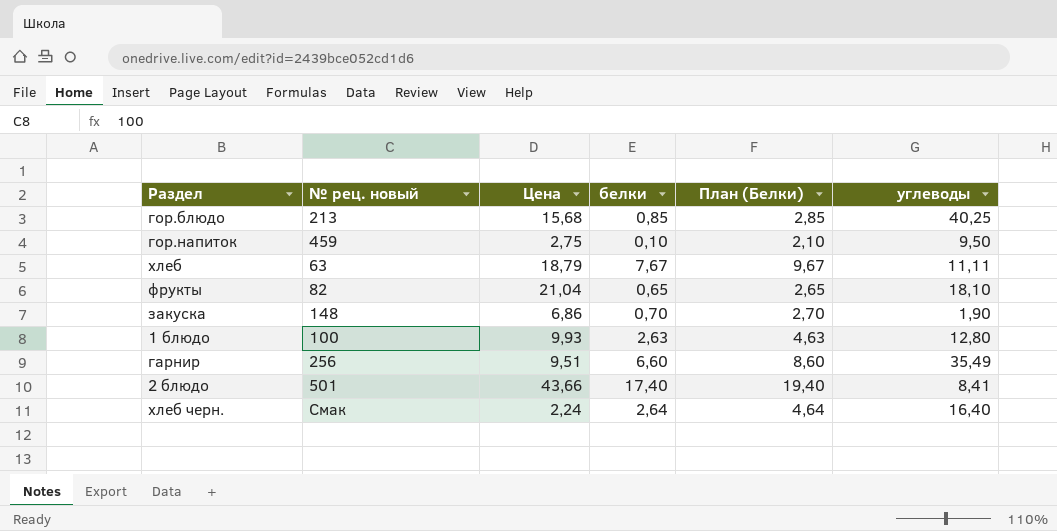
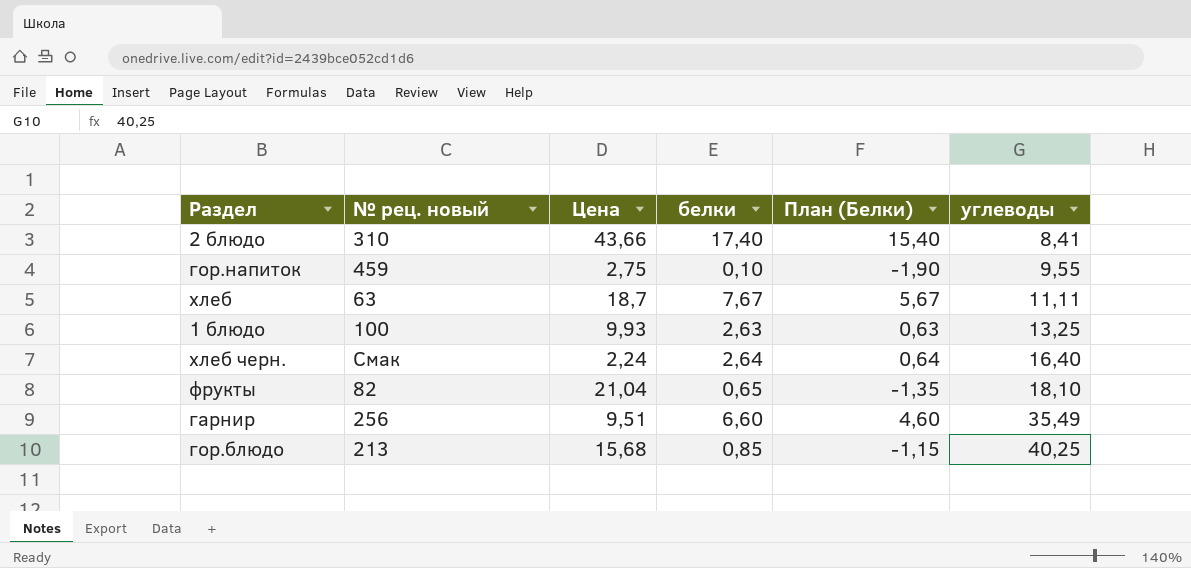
row order: none -> углеводы ascending
column План (Белки) | formula: [белки] + 2 -> [белки] - 2
row закуска: 148 | 6,86 | 0,70 | 2,70 | 1,90 -> none
2 блюдо | № рец. новый: 501 -> 310
гор.напиток | углеводы: 9,50 -> 9,55
хлеб | Цена: 18,79 -> 18,7
1 блюдо | углеводы: 12,80 -> 13,25

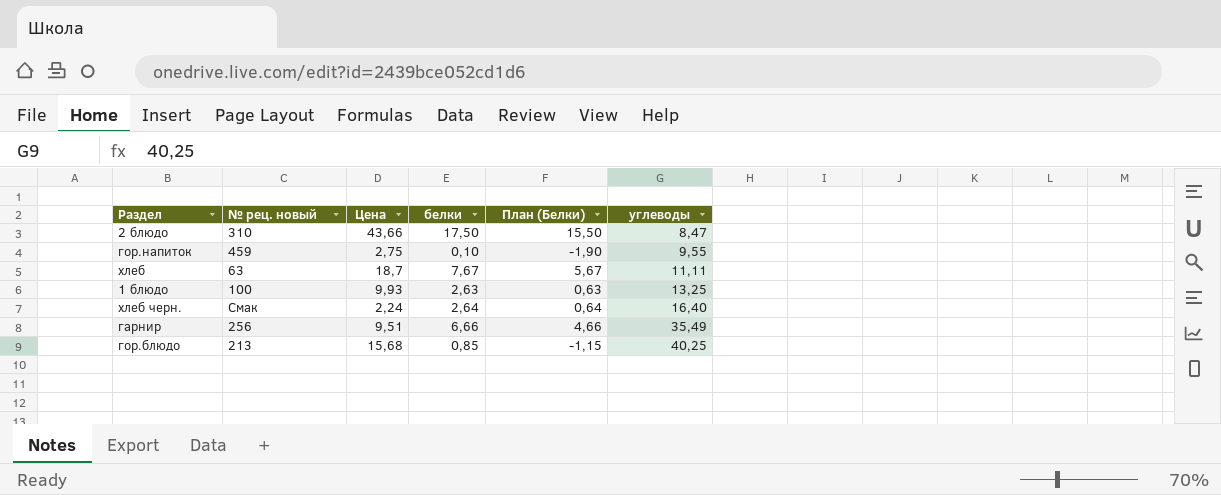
row фрукты: 82 | 21,04 | 0,65 | -1,35 | 18,10 -> none
2 блюдо | белки: 17,40 -> 17,50
2 блюдо | План (Белки): 15,40 -> 15,50
2 блюдо | углеводы: 8,41 -> 8,47
гарнир | белки: 6,60 -> 6,66
гарнир | План (Белки): 4,60 -> 4,66

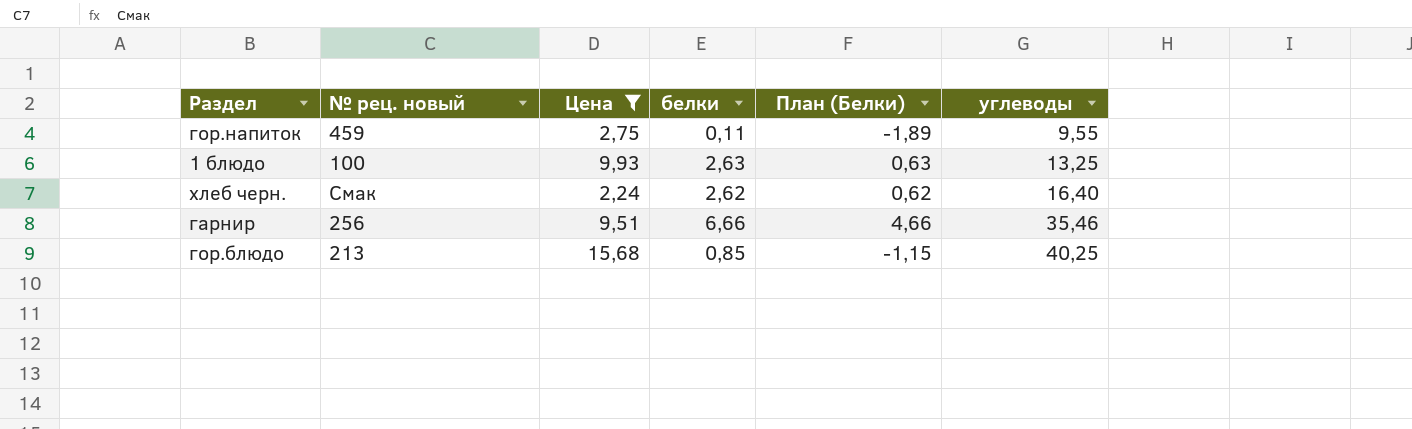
filter: none -> Цена <= 15,68
гор.напиток | белки: 0,10 -> 0,11
гор.напиток | План (Белки): -1,90 -> -1,89
хлеб черн. | белки: 2,64 -> 2,62
хлеб черн. | План (Белки): 0,64 -> 0,62
гарнир | углеводы: 35,49 -> 35,46

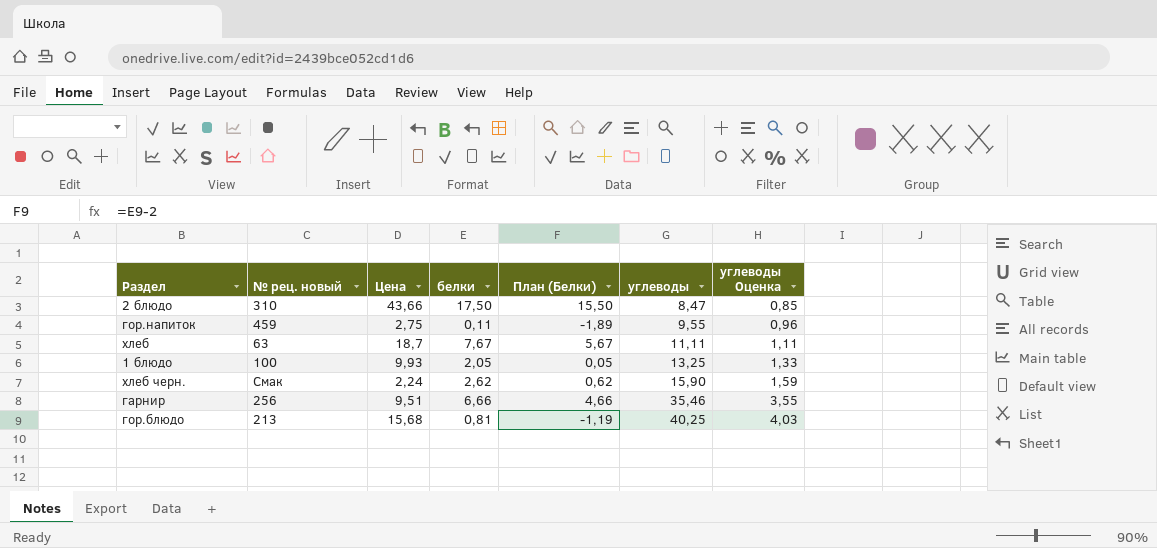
filter: Цена <= 15,68 -> none
column углеводы Оценка | formula: none -> [углеводы] * 0,1
1 блюдо | белки: 2,63 -> 2,05
1 блюдо | План (Белки): 0,63 -> 0,05
хлеб черн. | углеводы: 16,40 -> 15,90
гор.блюдо | белки: 0,85 -> 0,81
гор.блюдо | План (Белки): -1,15 -> -1,19

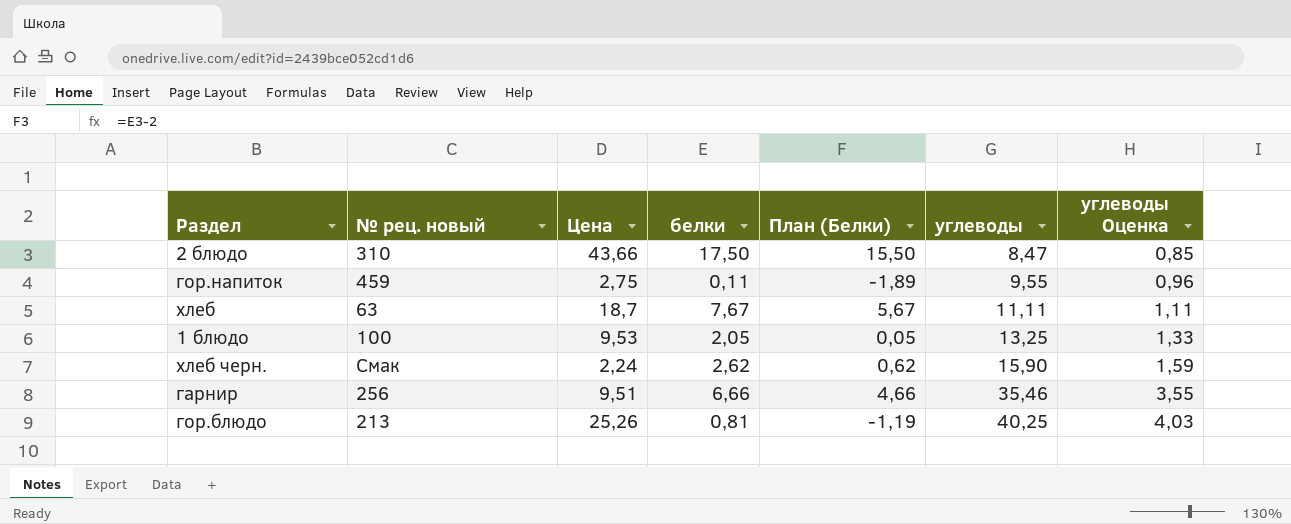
1 блюдо | Цена: 9,93 -> 9,53
гор.блюдо | Цена: 15,68 -> 25,26

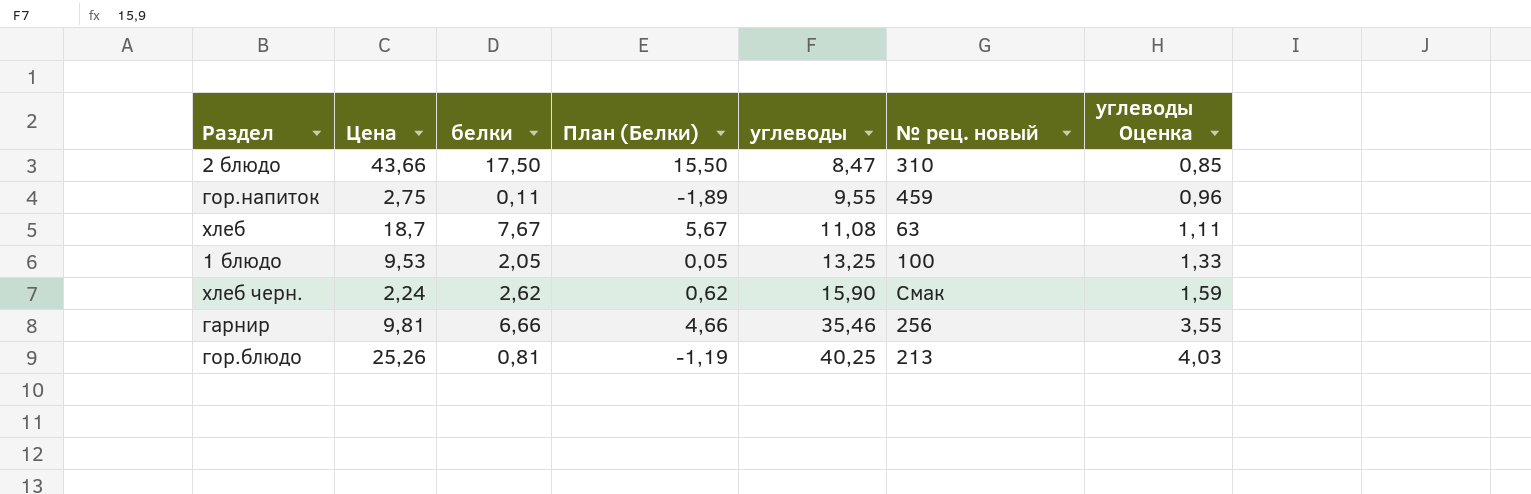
column № рец. новый | position: 2 -> 6
хлеб | углеводы: 11,11 -> 11,08
гарнир | Цена: 9,51 -> 9,81

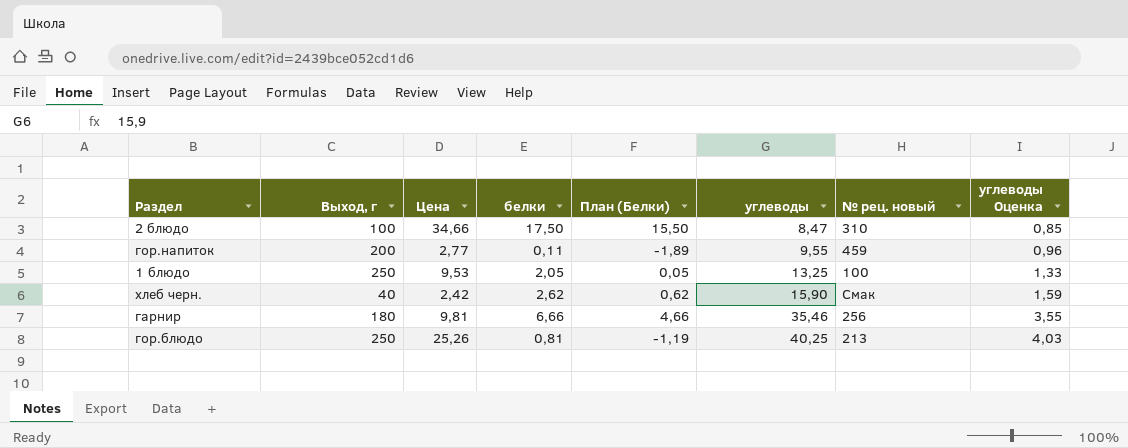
column Выход, г | position: none -> 2
row хлеб: 18,7 | 7,67 | 5,67 | 11,08 | 63 | 1,11 -> none
2 блюдо | Цена: 43,66 -> 34,66
гор.напиток | Цена: 2,75 -> 2,77
хлеб черн. | Цена: 2,24 -> 2,42

